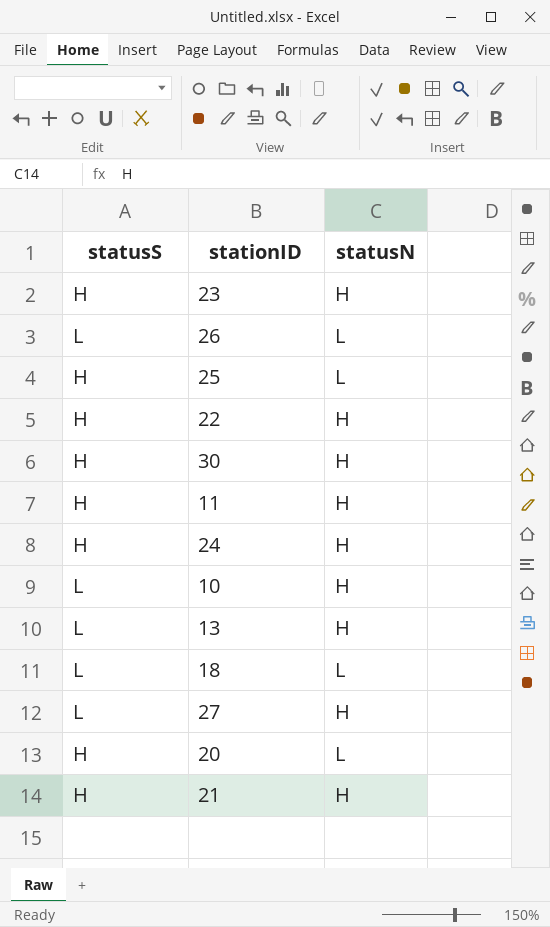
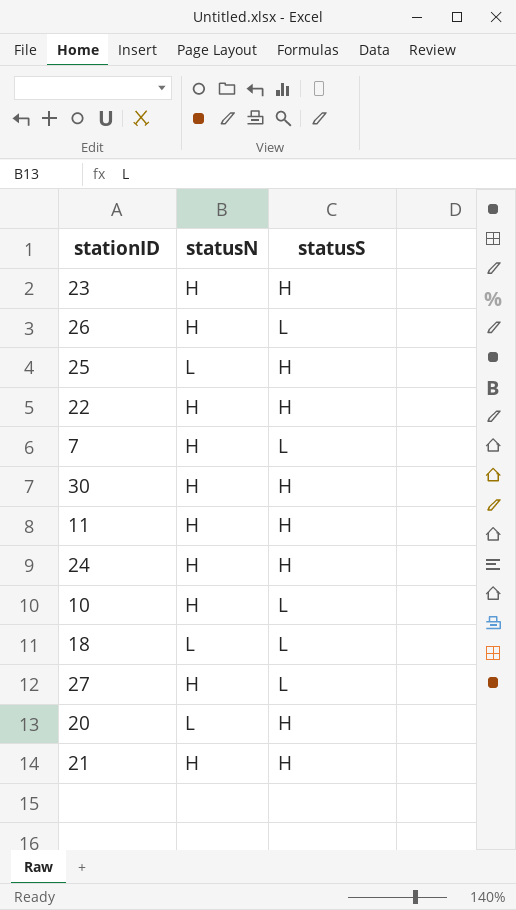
column statusS | position: 1 -> 3
row 13: L | H -> none
26 | statusN: L -> H
row 7: none -> H | L

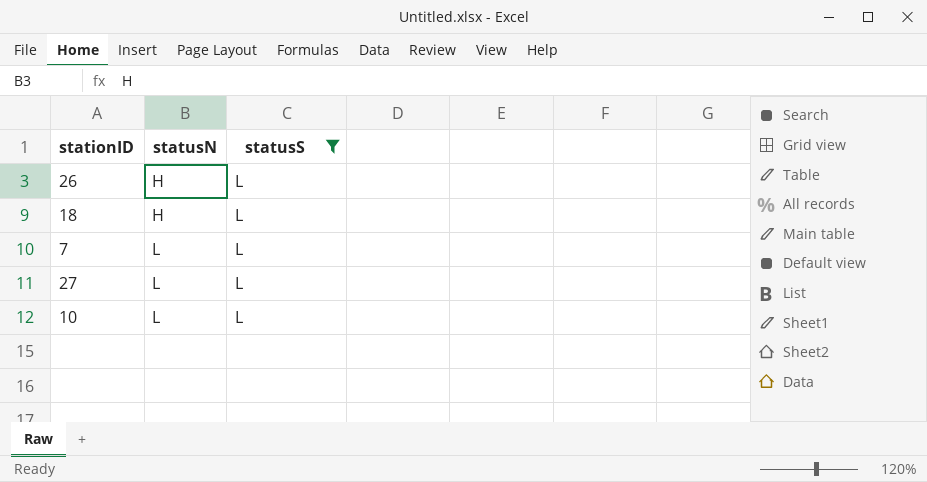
filter: none -> statusS = L
row order: none -> statusN ascending
18 | statusN: L -> H
7 | statusN: H -> L
27 | statusN: H -> L
10 | statusN: H -> L

